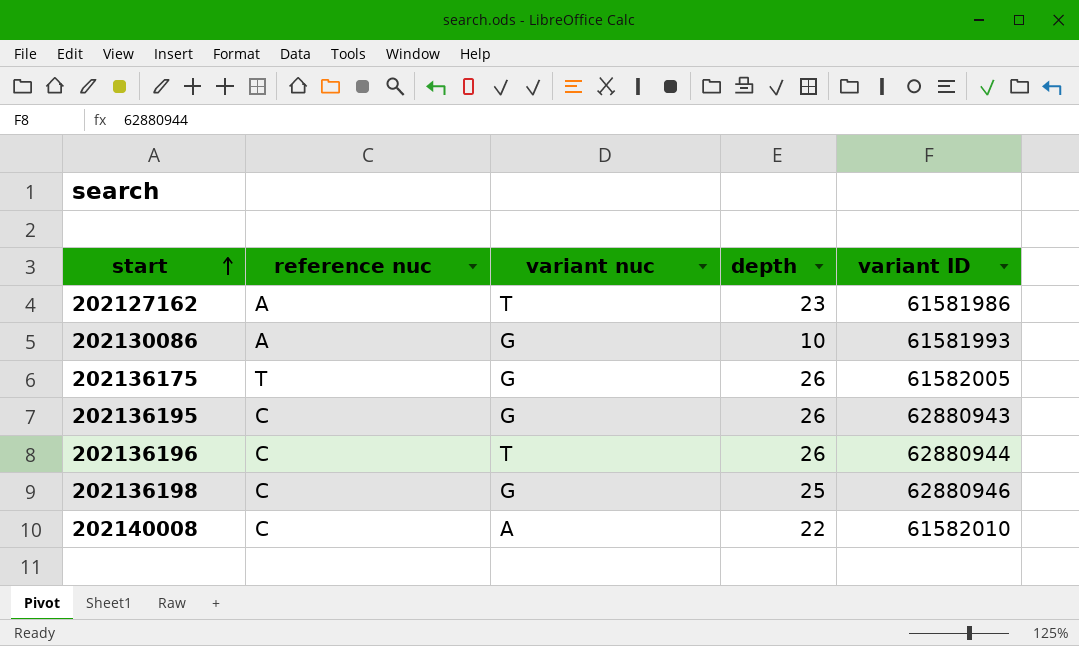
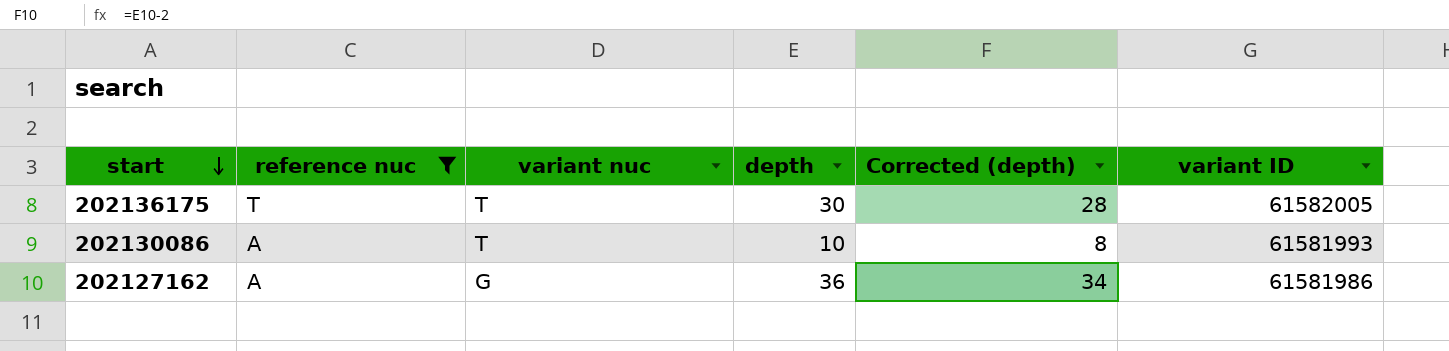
filter: none -> reference nuc != C
row order: start ascending -> start descending
column Corrected (depth) | formula: none -> [depth] - 2
202136175 | variant nuc: G -> T
202136175 | depth: 26 -> 30
202130086 | variant nuc: G -> T
202127162 | variant nuc: T -> G
202127162 | depth: 23 -> 36

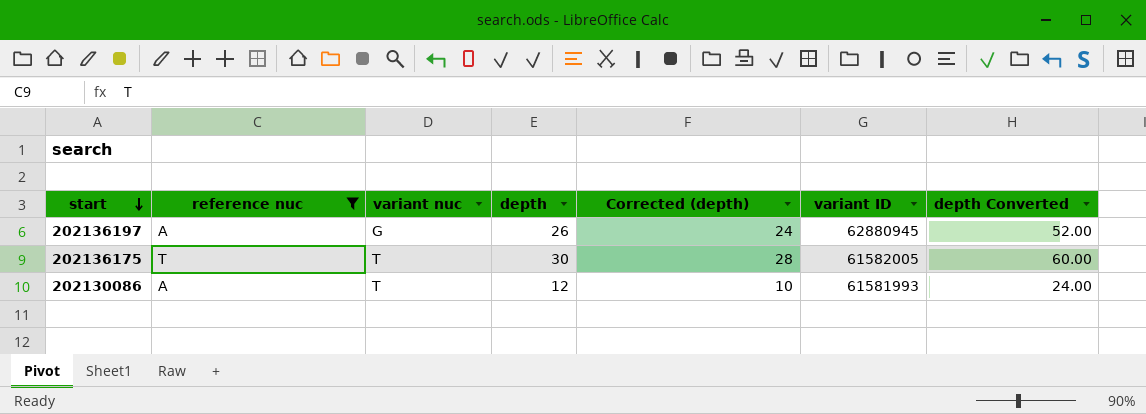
column depth Converted | formula: none -> [depth] * 2
row 202127162: A | G | 36 | 34 | 61581986 -> none
row 202136197: none -> A | G | 26 | 24 | 62880945 | 52.00
202130086 | depth: 10 -> 12
202130086 | Corrected (depth): 8 -> 10

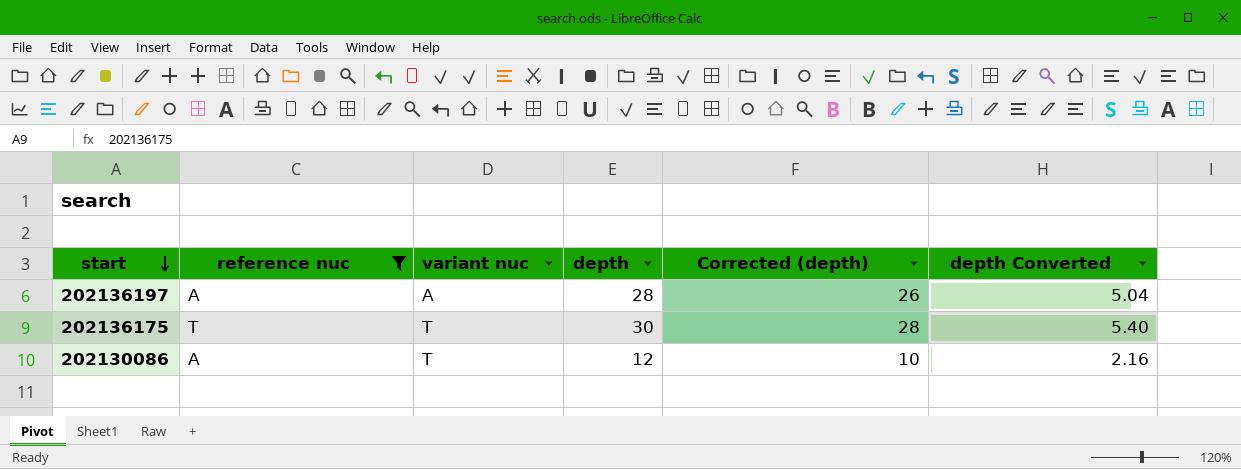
column variant ID | position: 6 -> none
column depth Converted | formula: [depth] * 2 -> [depth] * 0.18
202136197 | variant nuc: G -> A
202136197 | depth: 26 -> 28
202136197 | Corrected (depth): 24 -> 26

